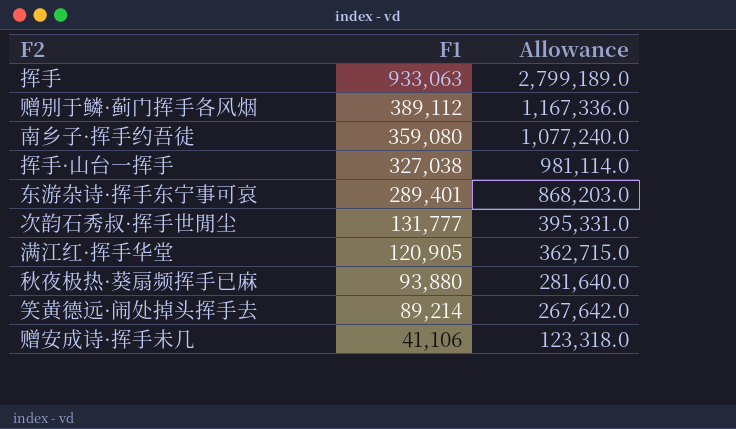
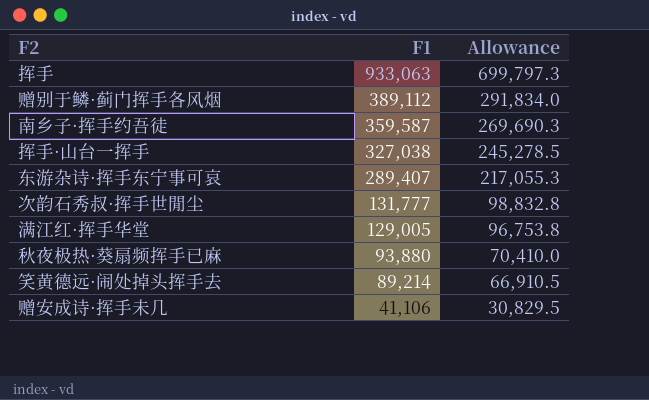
column Allowance | formula: [F1] * 3 -> [F1] * 0.75
南乡子·挥手约吾徒 | F1: 359,080 -> 359,587
东游杂诗·挥手东宁事可哀 | F1: 289,401 -> 289,407
满江红·挥手华堂 | F1: 120,905 -> 129,005

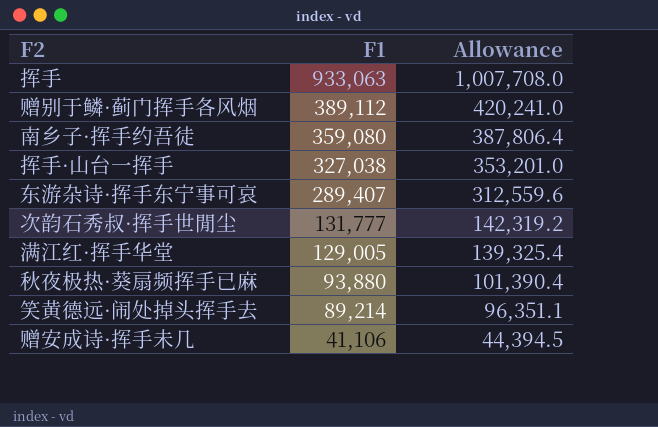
column Allowance | formula: [F1] * 0.75 -> [F1] * 1.08
南乡子·挥手约吾徒 | F1: 359,587 -> 359,080

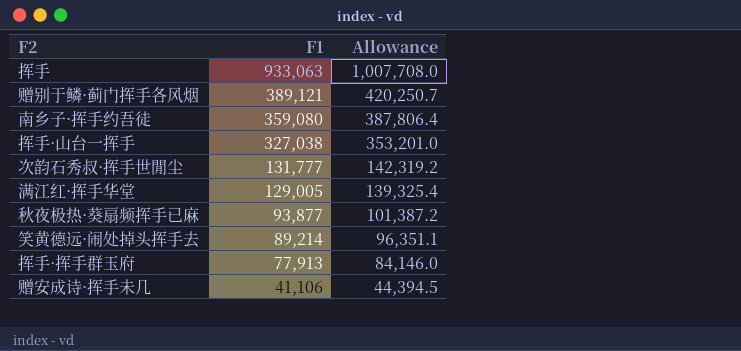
row 东游杂诗·挥手东宁事可哀: 289,407 | 312,559.6 -> none
赠别于鳞·蓟门挥手各风烟 | F1: 389,112 -> 389,121
赠别于鳞·蓟门挥手各风烟 | Allowance: 420,241.0 -> 420,250.7
秋夜极热·葵扇频挥手已麻 | F1: 93,880 -> 93,877
秋夜极热·葵扇频挥手已麻 | Allowance: 101,390.4 -> 101,387.2
row 挥手·挥手群玉府: none -> 77,913 | 84,146.0

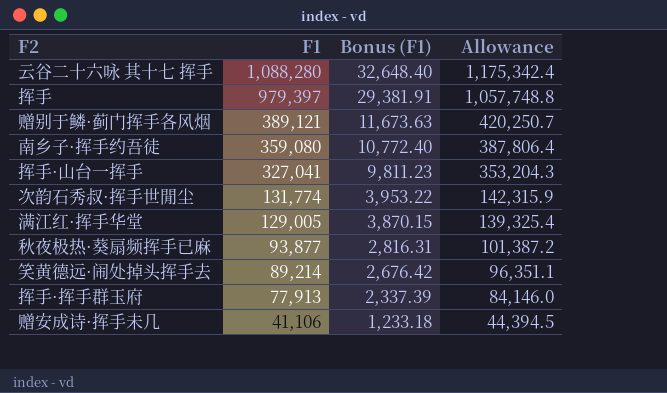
column Bonus (F1) | formula: none -> [F1] * 0.03
row 云谷二十六咏 其十七 挥手: none -> 1,088,280 | 32,648.40 | 1,175,342.4
挥手 | F1: 933,063 -> 979,397
挥手 | Allowance: 1,007,708.0 -> 1,057,748.8
挥手·山台一挥手 | F1: 327,038 -> 327,041
挥手·山台一挥手 | Allowance: 353,201.0 -> 353,204.3
次韵石秀叔·挥手世閒尘 | F1: 131,777 -> 131,774
次韵石秀叔·挥手世閒尘 | Allowance: 142,319.2 -> 142,315.9

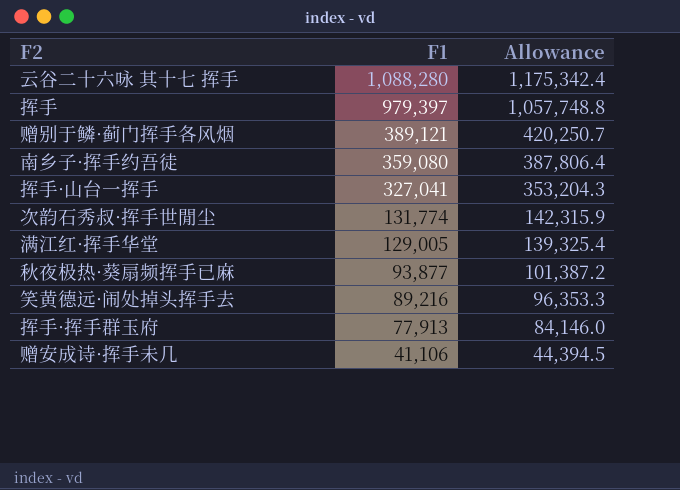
column Bonus (F1) | formula: [F1] * 0.03 -> none
笑黄德远·闹处掉头挥手去 | F1: 89,214 -> 89,216
笑黄德远·闹处掉头挥手去 | Allowance: 96,351.1 -> 96,353.3

